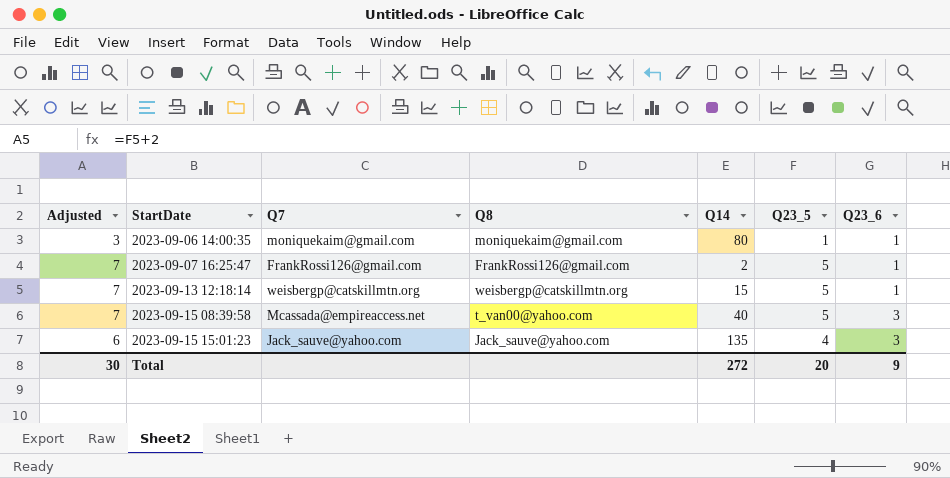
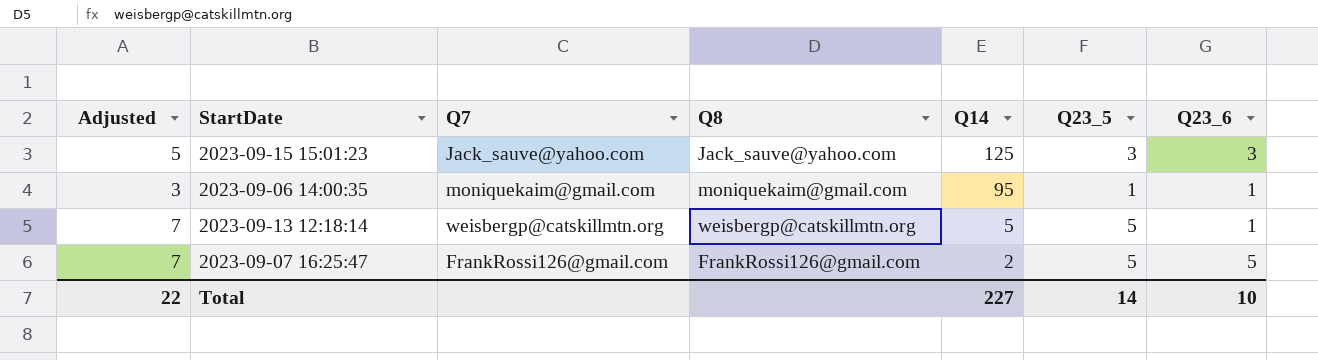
row order: StartDate ascending -> Q14 descending
row 2023-09-15 08:39:58: 7 | Mcassada@empireaccess.net | t_van00@yahoo.com | 40 | 5 | 3 -> none
2023-09-15 15:01:23 | Adjusted: 6 -> 5
2023-09-15 15:01:23 | Q14: 135 -> 125
2023-09-15 15:01:23 | Q23_5: 4 -> 3
2023-09-06 14:00:35 | Q14: 80 -> 95
2023-09-13 12:18:14 | Q14: 15 -> 5
2023-09-07 16:25:47 | Q23_6: 1 -> 5
Total | Adjusted: 30 -> 22
Total | Q14: 272 -> 227
Total | Q23_5: 20 -> 14
Total | Q23_6: 9 -> 10

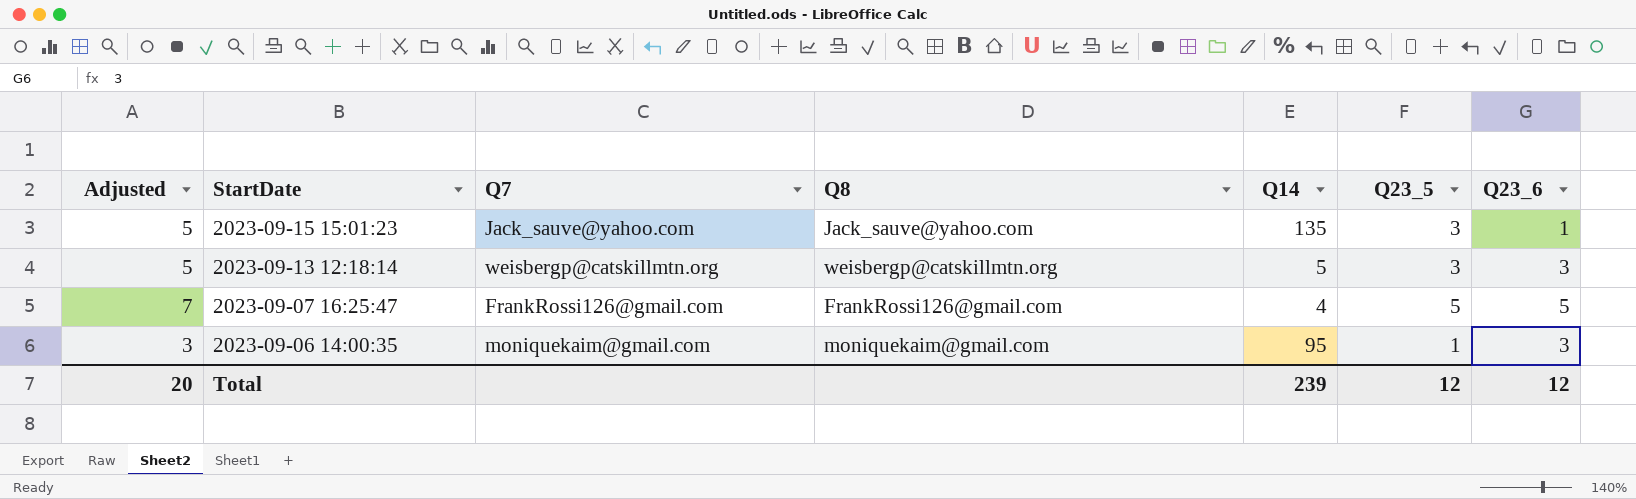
row order: Q14 descending -> StartDate descending
2023-09-15 15:01:23 | Q14: 125 -> 135
2023-09-15 15:01:23 | Q23_6: 3 -> 1
2023-09-13 12:18:14 | Adjusted: 7 -> 5
2023-09-13 12:18:14 | Q23_5: 5 -> 3
2023-09-13 12:18:14 | Q23_6: 1 -> 3
2023-09-07 16:25:47 | Q14: 2 -> 4
2023-09-06 14:00:35 | Q23_6: 1 -> 3
Total | Adjusted: 22 -> 20
Total | Q14: 227 -> 239
Total | Q23_5: 14 -> 12
Total | Q23_6: 10 -> 12

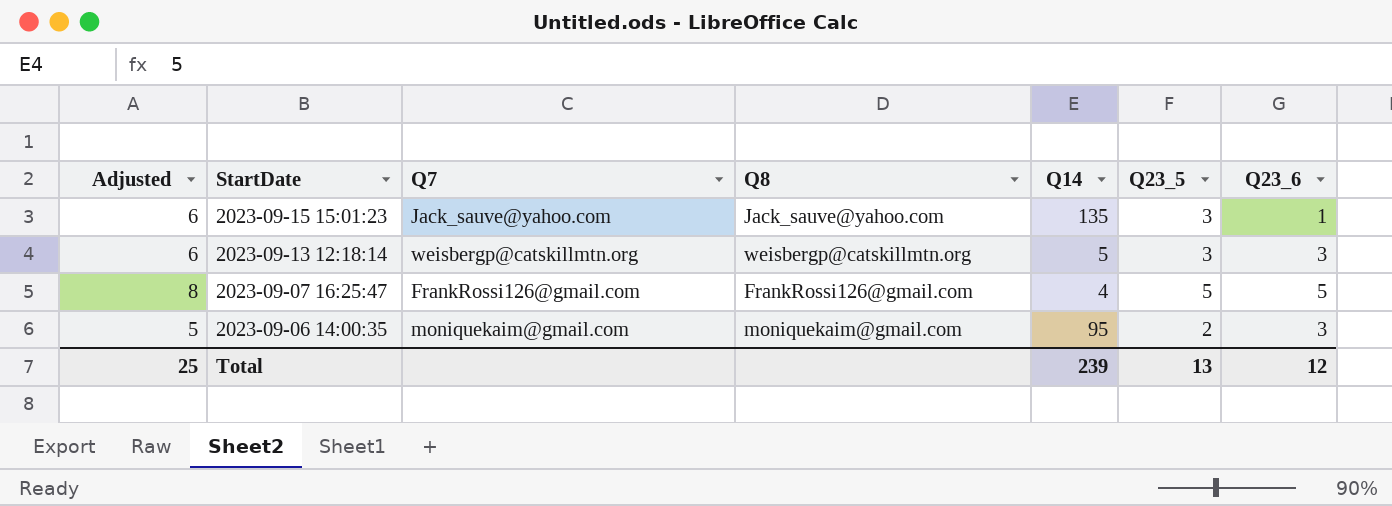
column Adjusted | formula: [Q23_5] + 2 -> [Q23_5] + 3
2023-09-06 14:00:35 | Q23_5: 1 -> 2
Total | Adjusted: 20 -> 25
Total | Q23_5: 12 -> 13

